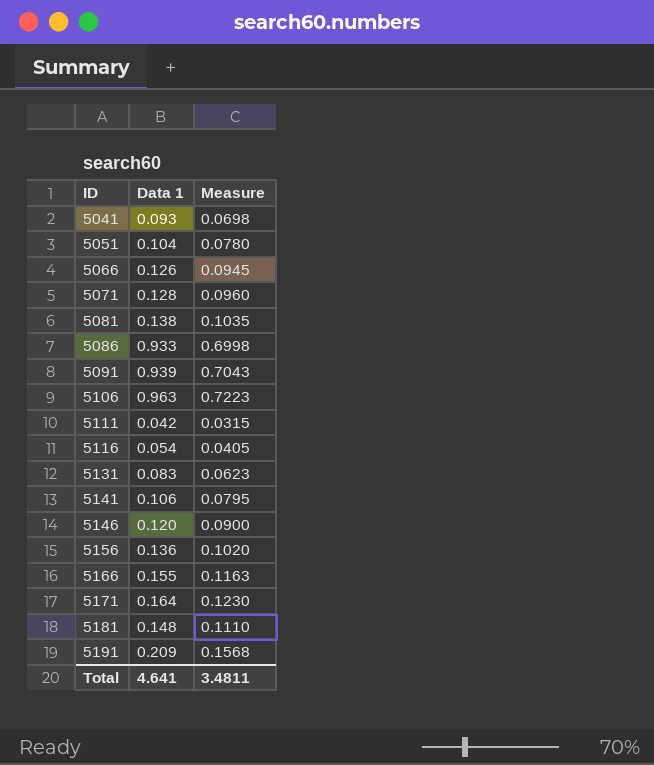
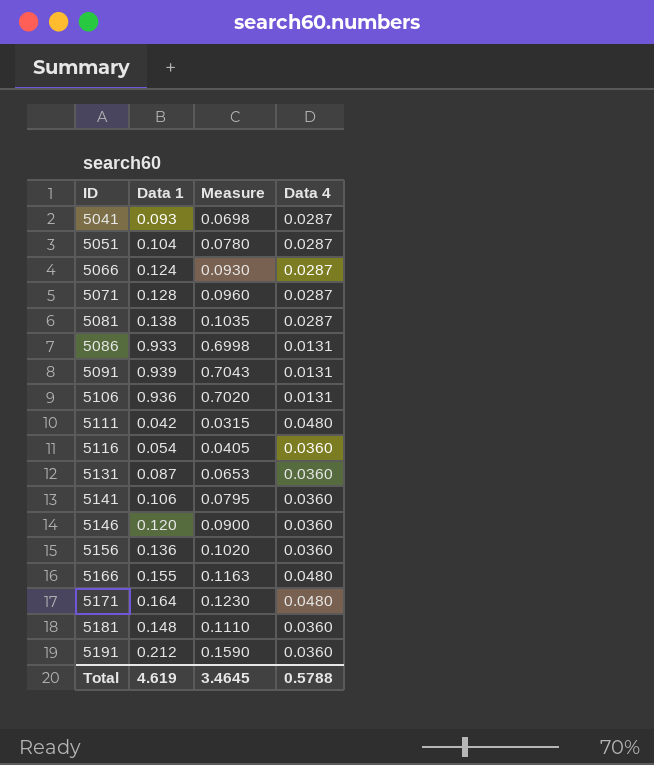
column Data 4 | position: none -> 4
5066 | Data 1: 0.126 -> 0.124
5066 | Measure: 0.0945 -> 0.0930
5106 | Data 1: 0.963 -> 0.936
5106 | Measure: 0.7223 -> 0.7020
5131 | Data 1: 0.083 -> 0.087
5131 | Measure: 0.0623 -> 0.0653
5191 | Data 1: 0.209 -> 0.212
5191 | Measure: 0.1568 -> 0.1590
Total | Data 1: 4.641 -> 4.619
Total | Measure: 3.4811 -> 3.4645

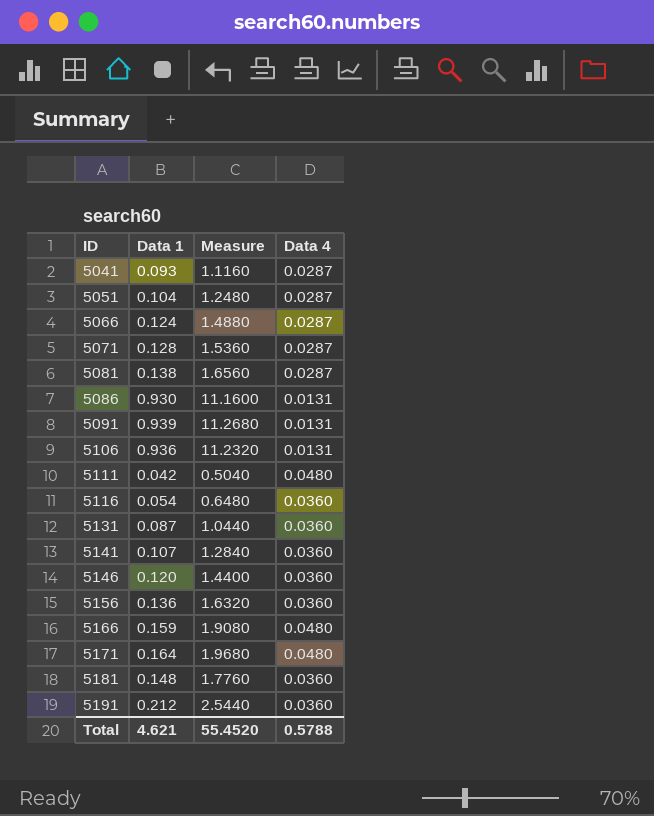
column Measure | formula: [Data 1] * 0.75 -> [Data 1] * 12
5086 | Data 1: 0.933 -> 0.930
5141 | Data 1: 0.106 -> 0.107
5166 | Data 1: 0.155 -> 0.159
Total | Data 1: 4.619 -> 4.621
Total | Measure: 3.4645 -> 55.4520

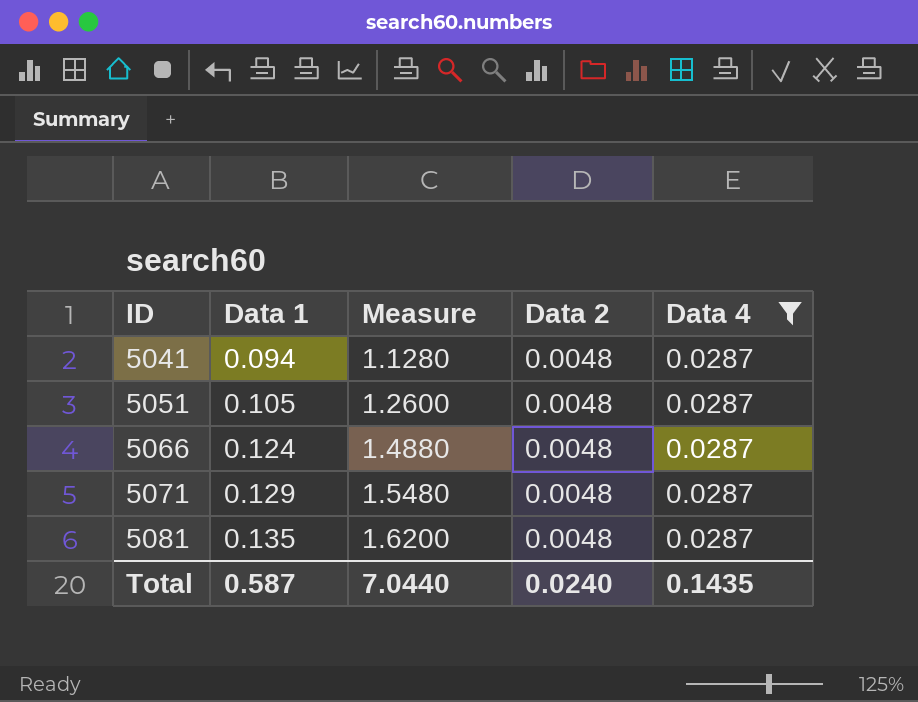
filter: none -> Data 4 = 0.0287
column Data 2 | position: none -> 4
5041 | Data 1: 0.093 -> 0.094
5041 | Measure: 1.1160 -> 1.1280
5051 | Data 1: 0.104 -> 0.105
5051 | Measure: 1.2480 -> 1.2600
5071 | Data 1: 0.128 -> 0.129
5071 | Measure: 1.5360 -> 1.5480
5081 | Data 1: 0.138 -> 0.135
5081 | Measure: 1.6560 -> 1.6200
Total | Data 1: 4.621 -> 0.587
Total | Measure: 55.4520 -> 7.0440
Total | Data 4: 0.5788 -> 0.1435

